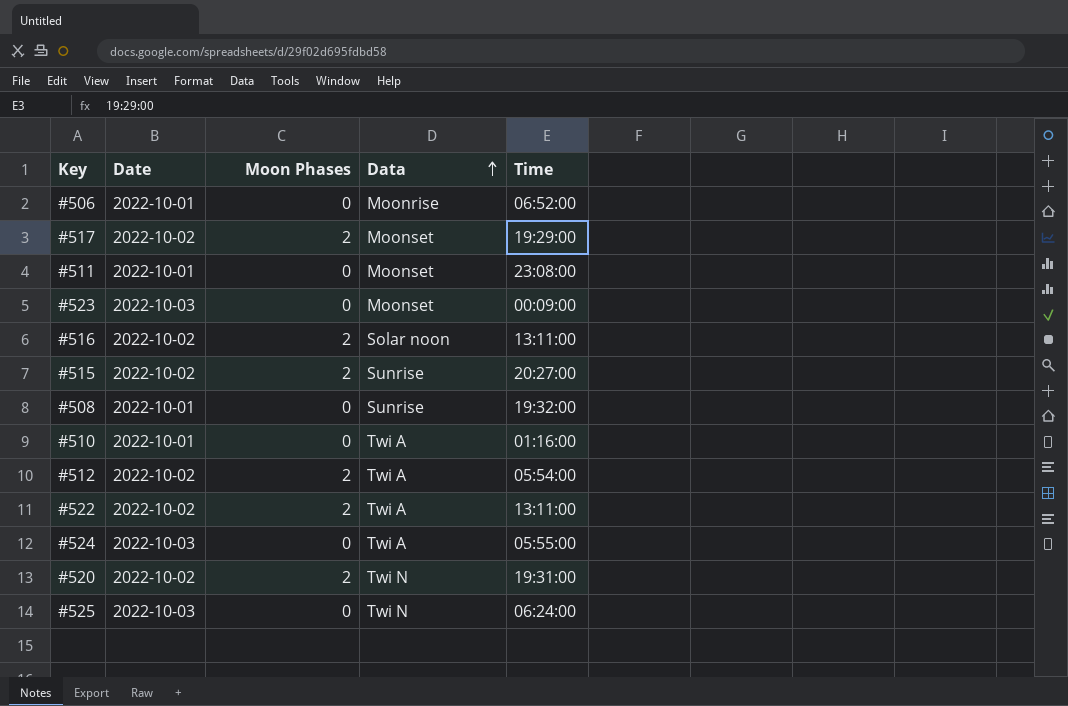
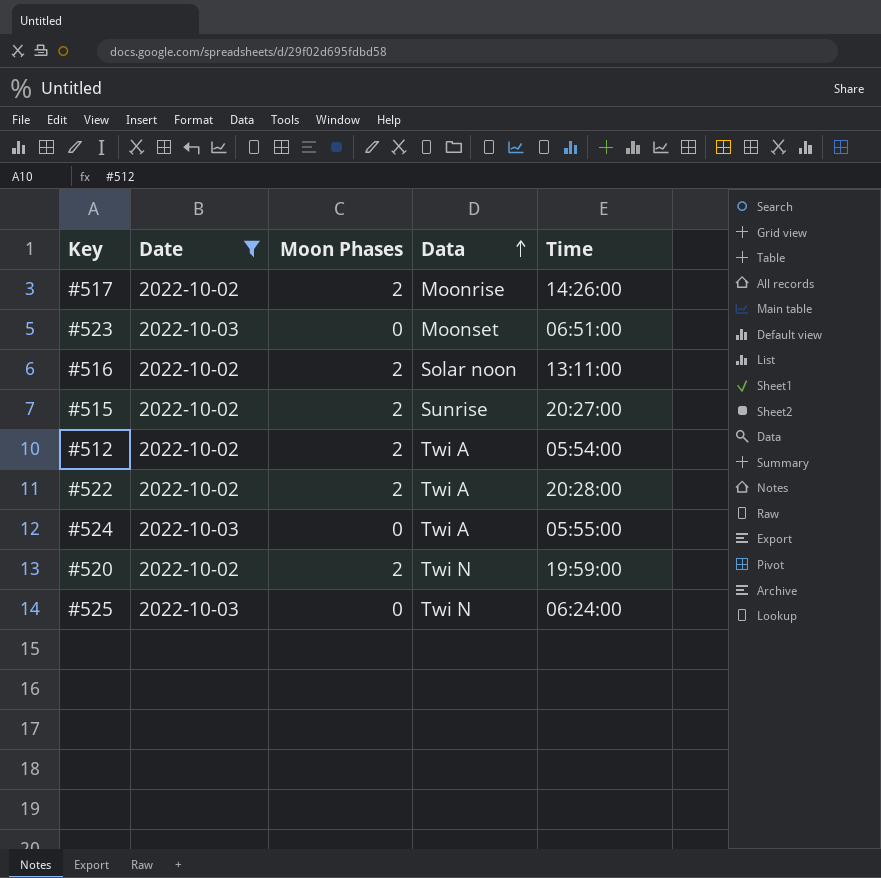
filter: none -> Date != 2022-10-01
#517 | Data: Moonset -> Moonrise
#517 | Time: 19:29:00 -> 14:26:00
#523 | Time: 00:09:00 -> 06:51:00
#522 | Time: 13:11:00 -> 20:28:00
#520 | Time: 19:31:00 -> 19:59:00

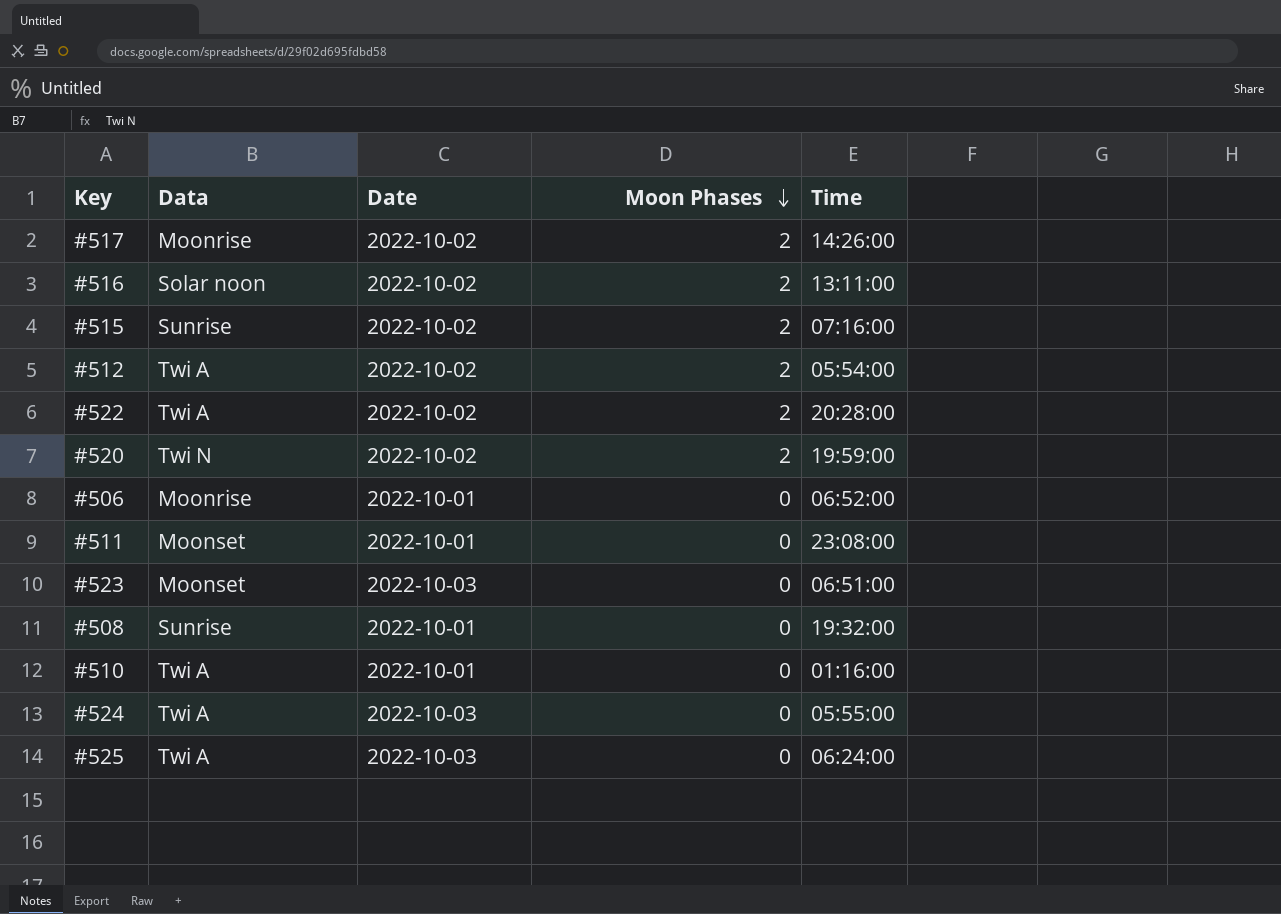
filter: Date != 2022-10-01 -> none
row order: Data ascending -> Moon Phases descending
column Data | position: 4 -> 2
#515 | Time: 20:27:00 -> 07:16:00
#525 | Data: Twi N -> Twi A

